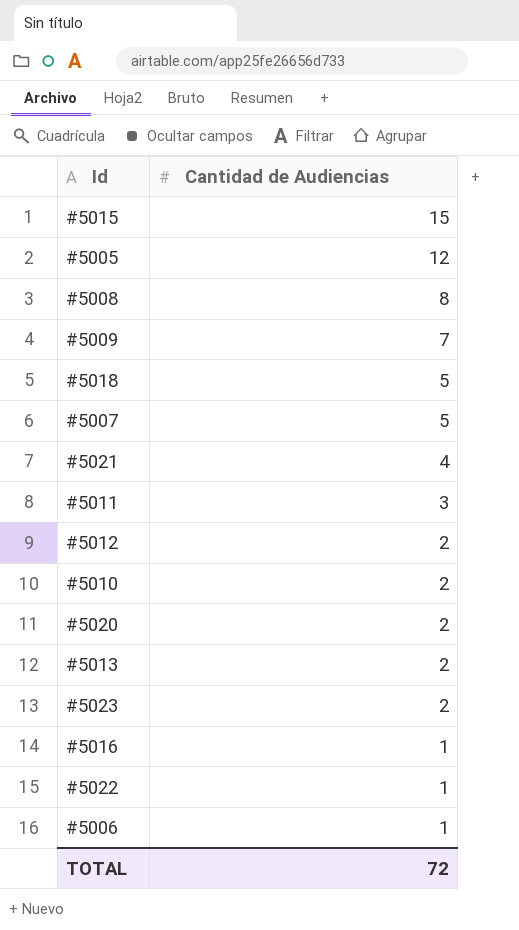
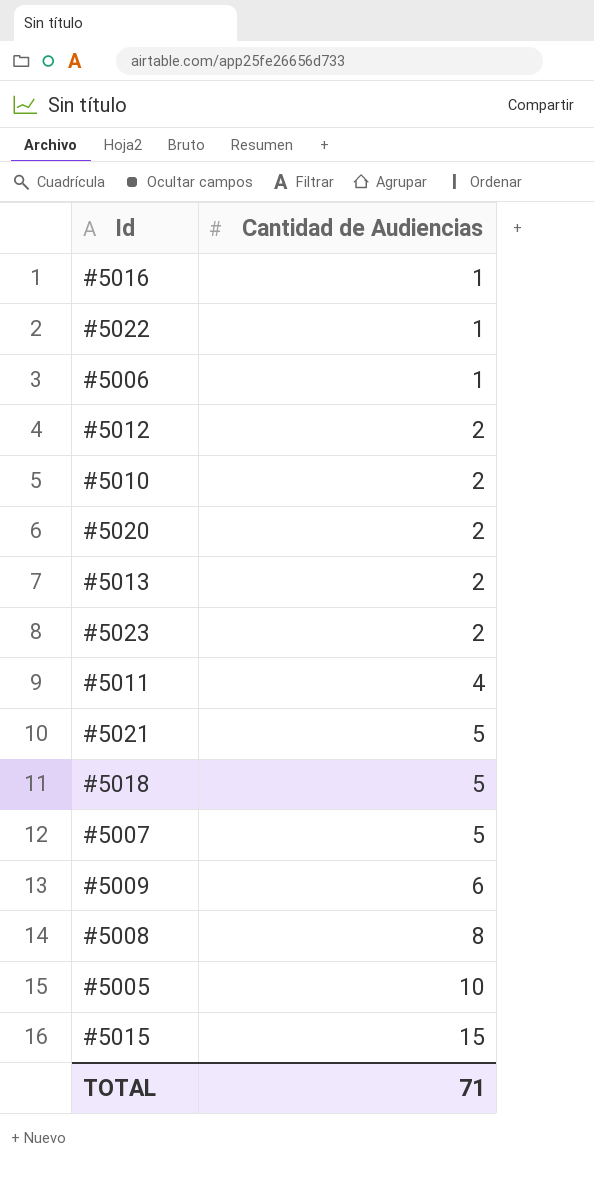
row order: Cantidad de Audiencias descending -> Cantidad de Audiencias ascending
#5011 | Cantidad de Audiencias: 3 -> 4
#5021 | Cantidad de Audiencias: 4 -> 5
#5009 | Cantidad de Audiencias: 7 -> 6
#5005 | Cantidad de Audiencias: 12 -> 10
TOTAL | Cantidad de Audiencias: 72 -> 71

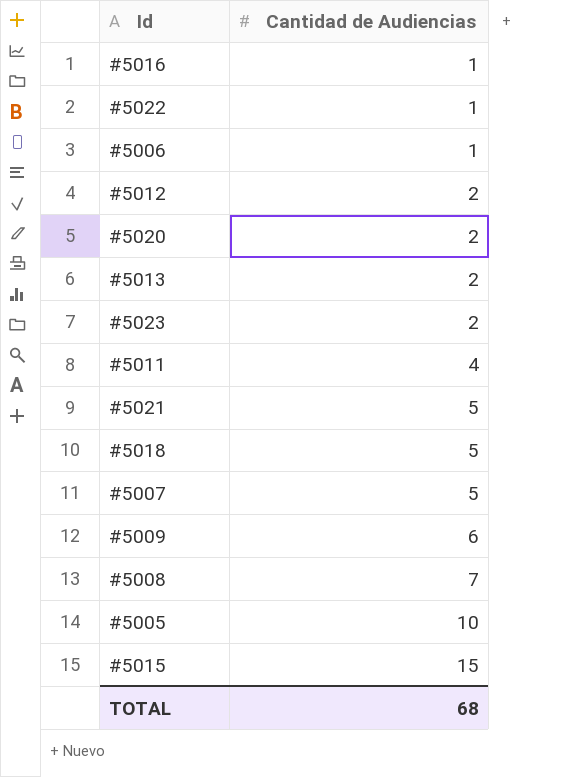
row #5010: 2 -> none
#5008 | Cantidad de Audiencias: 8 -> 7
TOTAL | Cantidad de Audiencias: 71 -> 68

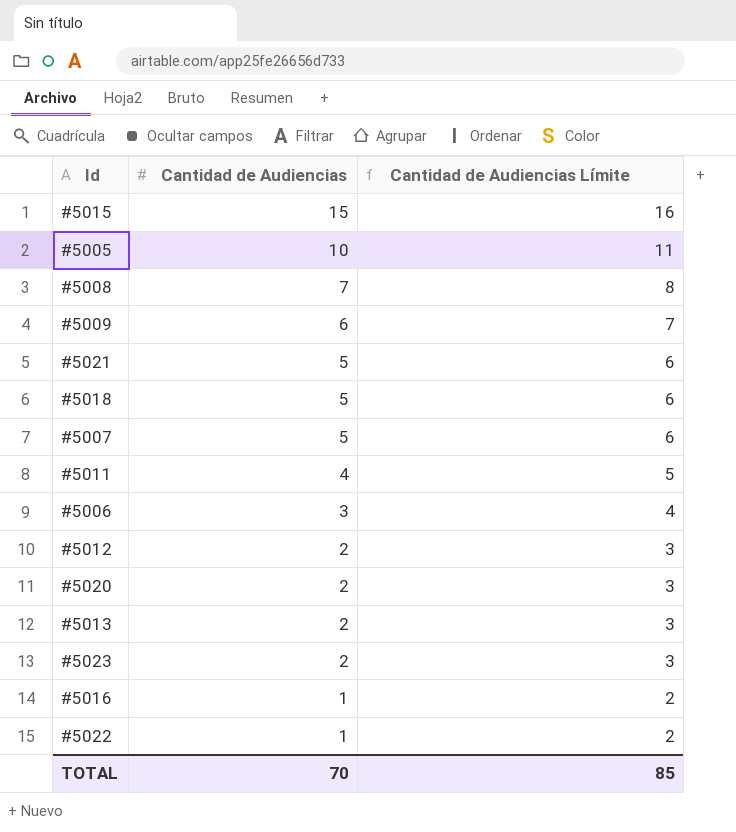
row order: Cantidad de Audiencias ascending -> Cantidad de Audiencias descending
column Cantidad de Audiencias Límite | formula: none -> [Cantidad de Audiencias] + 1
#5006 | Cantidad de Audiencias: 1 -> 3
TOTAL | Cantidad de Audiencias: 68 -> 70

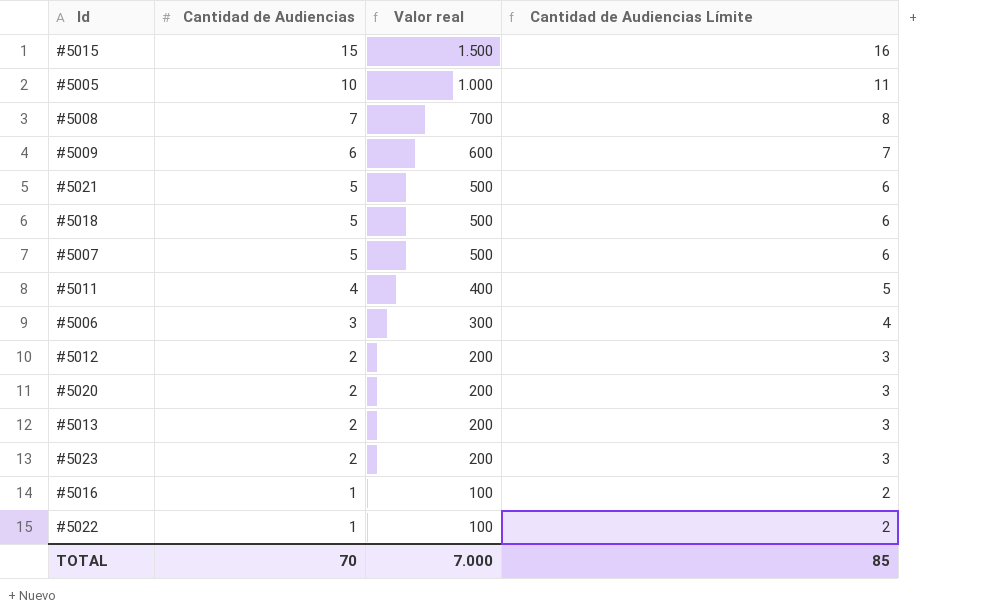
column Valor real | formula: none -> [Cantidad de Audiencias] * 100

